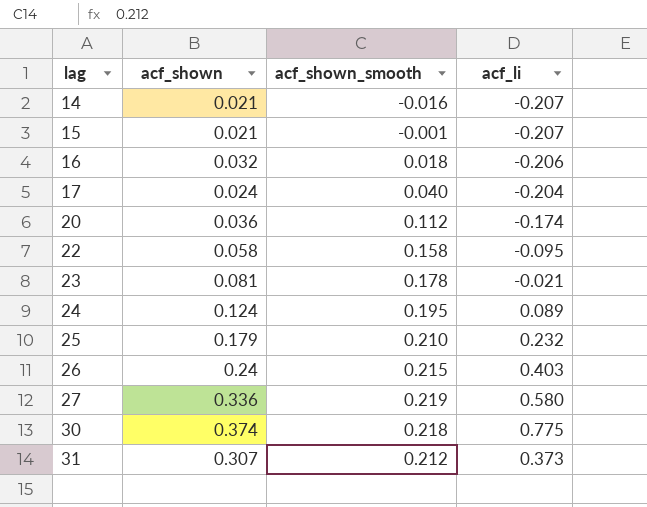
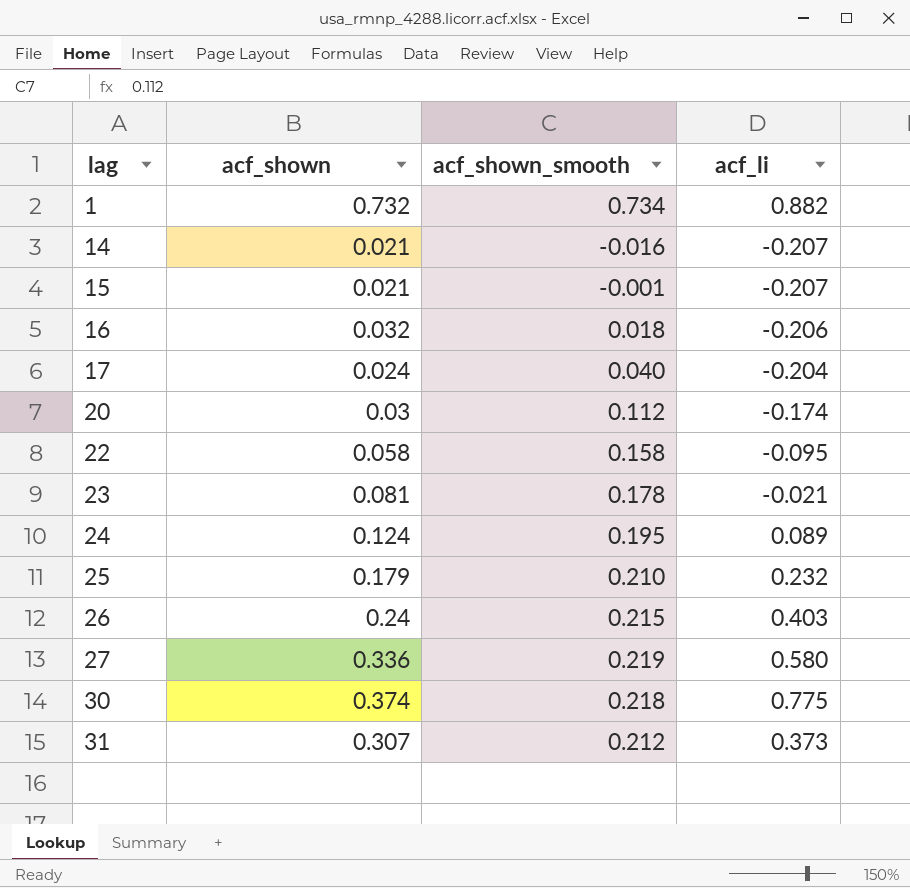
row 1: none -> 0.732 | 0.734 | 0.882
20 | acf_shown: 0.036 -> 0.03

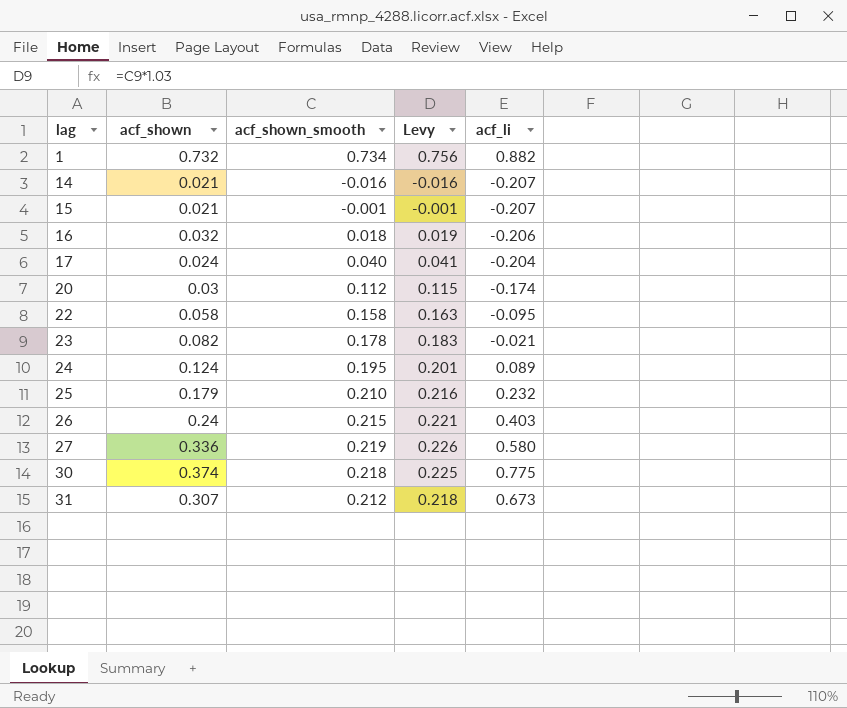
column Levy | formula: none -> [acf_shown_smooth] * 1.03
23 | acf_shown: 0.081 -> 0.082
31 | acf_li: 0.373 -> 0.673

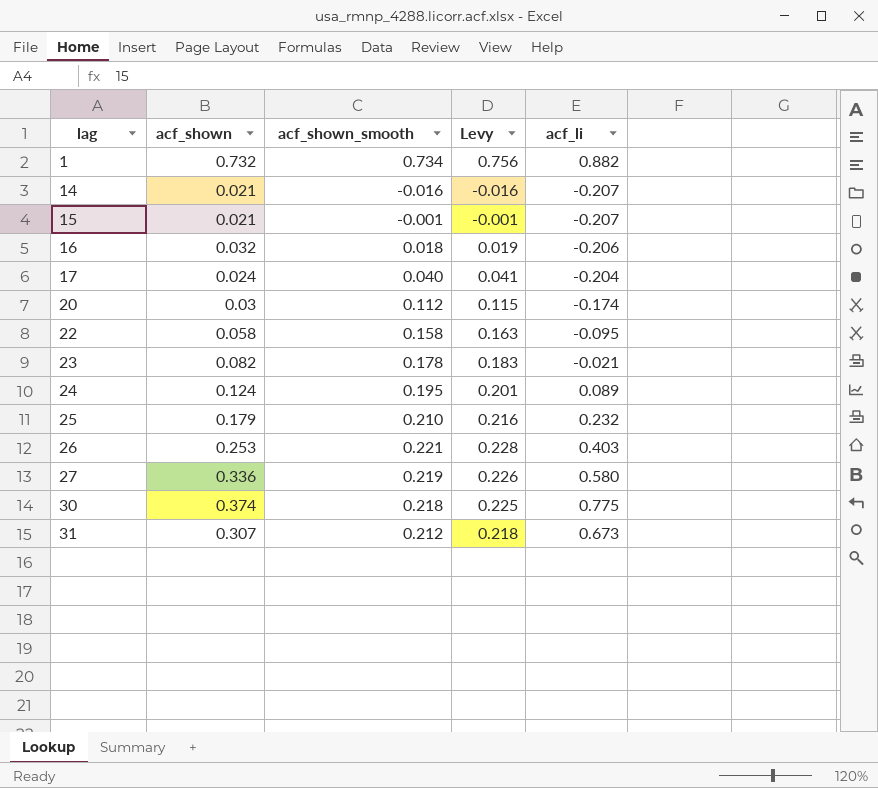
26 | acf_shown: 0.24 -> 0.253
26 | acf_shown_smooth: 0.215 -> 0.221
26 | Levy: 0.221 -> 0.228

